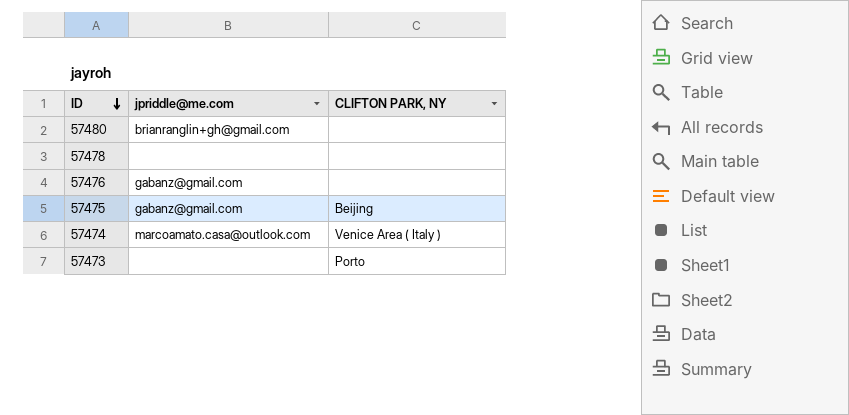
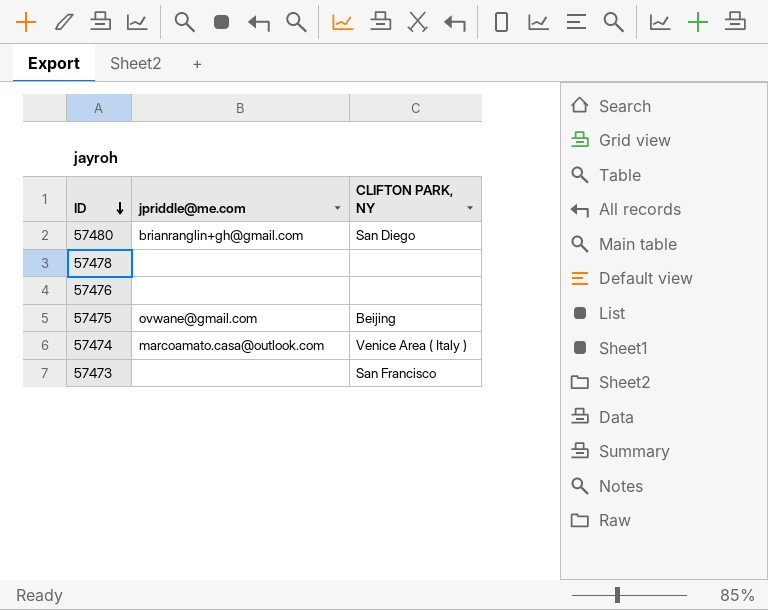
57480 | CLIFTON PARK, NY: none -> San Diego
57476 | jpriddle@me.com: gabanz@gmail.com -> none
57475 | jpriddle@me.com: gabanz@gmail.com -> ovwane@gmail.com
57473 | CLIFTON PARK, NY: Porto -> San Francisco

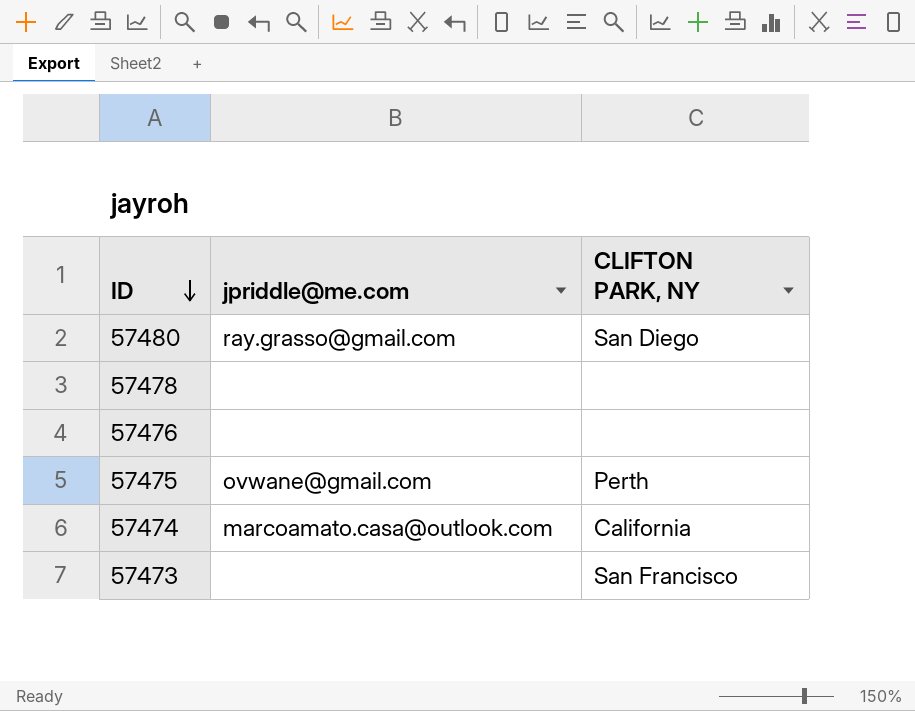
57480 | jpriddle@me.com: brianranglin+gh@gmail.com -> ray.grasso@gmail.com
57475 | CLIFTON PARK, NY: Beijing -> Perth
57474 | CLIFTON PARK, NY: Venice Area ( Italy ) -> California

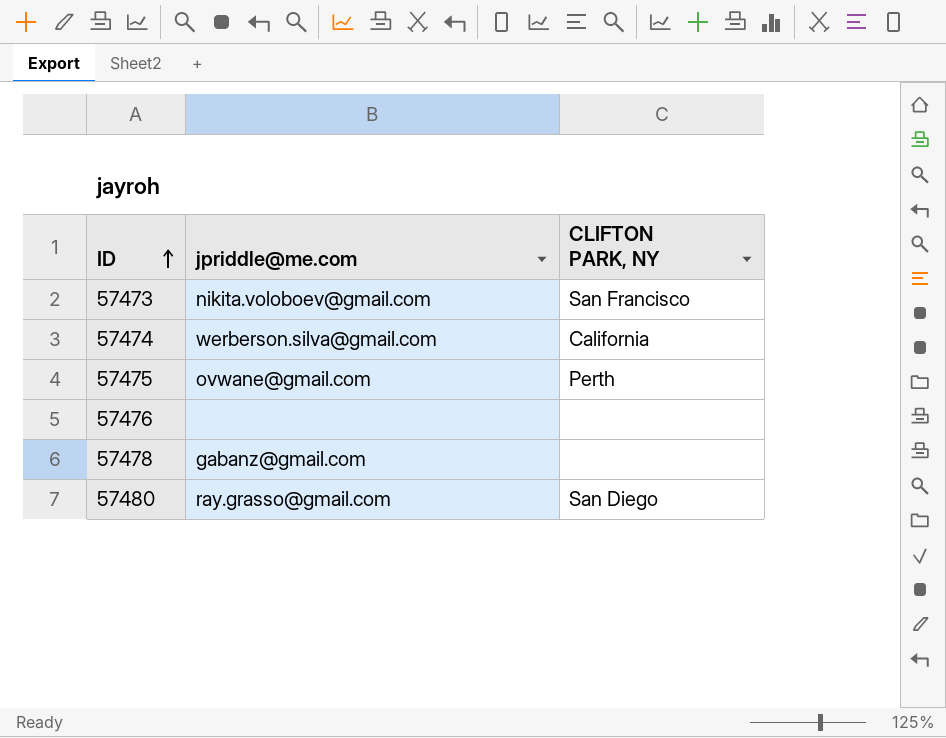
row order: ID descending -> ID ascending
57473 | jpriddle@me.com: none -> nikita.voloboev@gmail.com
57474 | jpriddle@me.com: marcoamato.casa@outlook.com -> werberson.silva@gmail.com
57478 | jpriddle@me.com: none -> gabanz@gmail.com

